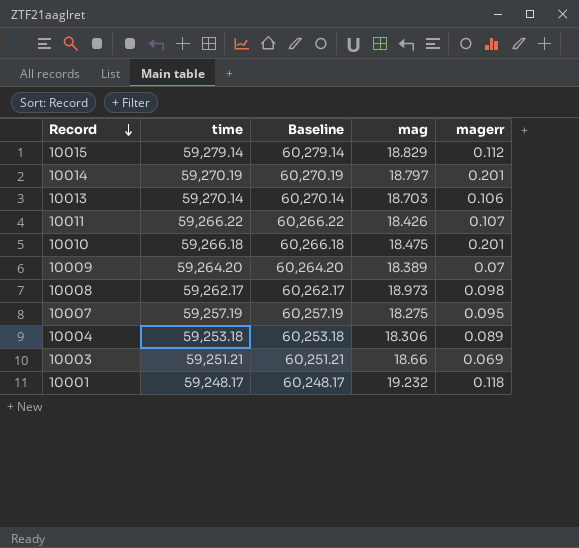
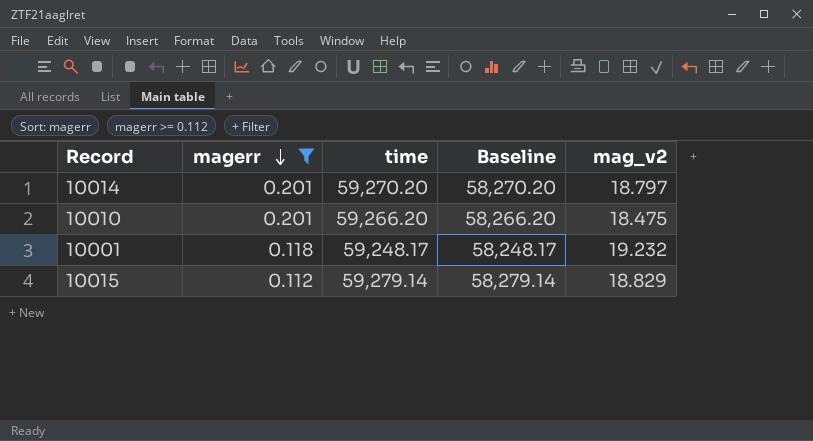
filter: none -> magerr >= 0.112
row order: Record descending -> magerr descending
column magerr | position: 5 -> 2
column Baseline | formula: [time] + 1000 -> [time] - 1000
column name: mag -> mag_v2
10014 | time: 59,270.19 -> 59,270.20
10010 | time: 59,266.18 -> 59,266.20

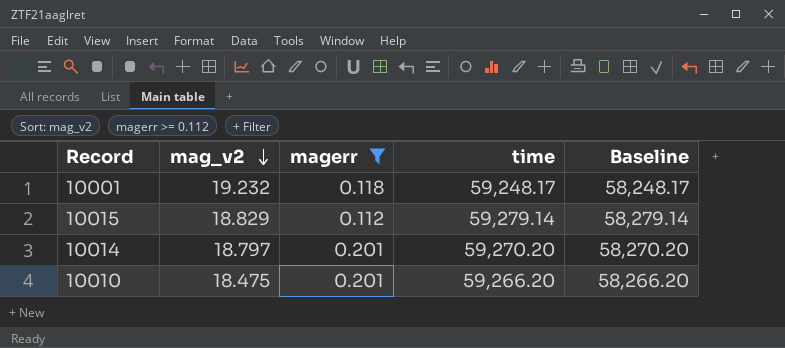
row order: magerr descending -> mag_v2 descending
column mag_v2 | position: 5 -> 2

